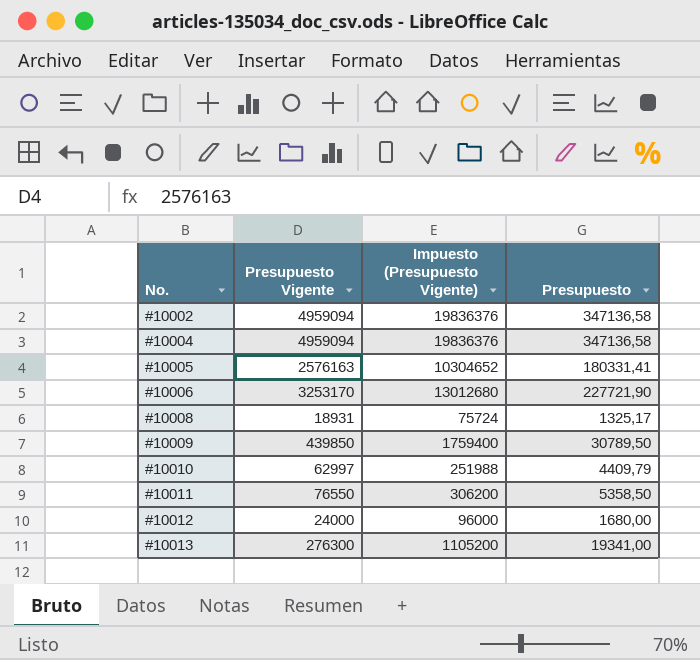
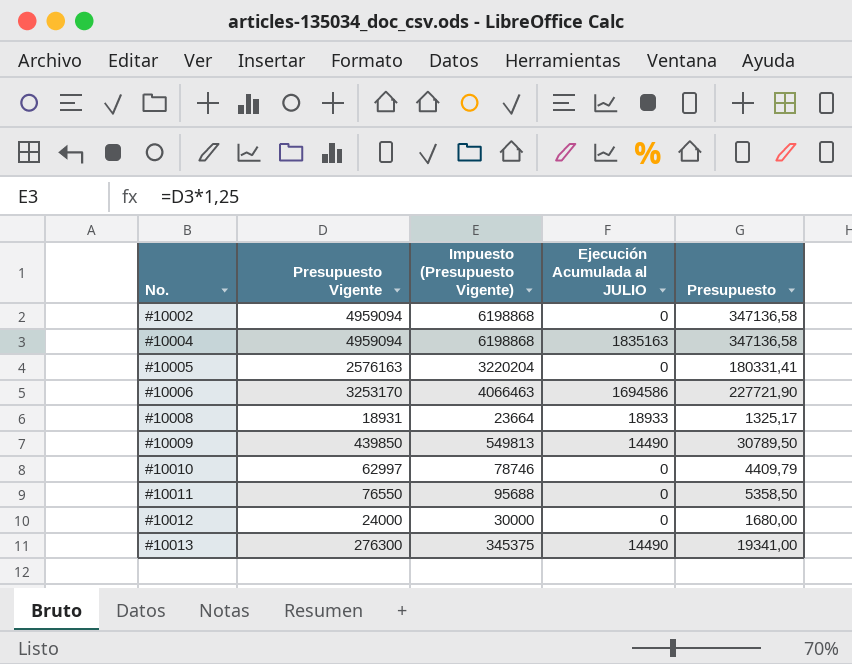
column Impuesto (Presupuesto Vigente) | formula: [Presupuesto Vigente] * 4 -> [Presupuesto Vigente] * 1,25
column Ejecución Acumulada al JULIO | position: none -> 4

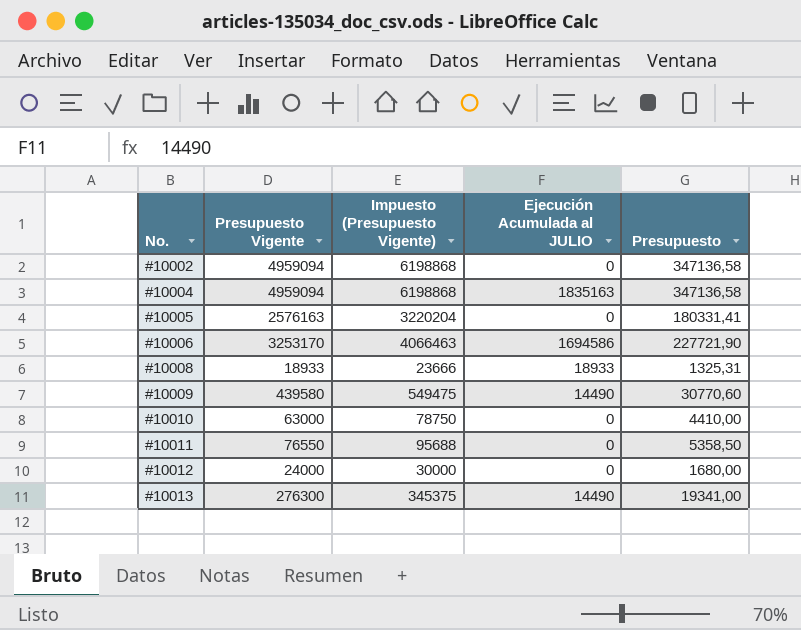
#10008 | Presupuesto Vigente: 18931 -> 18933
#10008 | Impuesto (Presupuesto Vigente): 23664 -> 23666
#10008 | Presupuesto: 1325,17 -> 1325,31
#10009 | Presupuesto Vigente: 439850 -> 439580
#10009 | Impuesto (Presupuesto Vigente): 549813 -> 549475
#10009 | Presupuesto: 30789,50 -> 30770,60
#10010 | Presupuesto Vigente: 62997 -> 63000
#10010 | Impuesto (Presupuesto Vigente): 78746 -> 78750
#10010 | Presupuesto: 4409,79 -> 4410,00

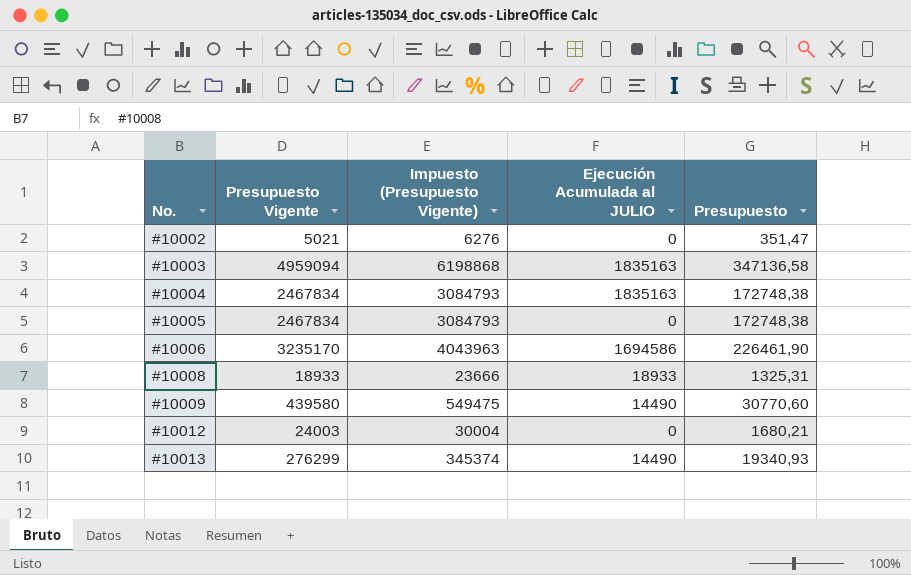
row #10010: 63000 | 78750 | 0 | 4410,00 -> none
row #10011: 76550 | 95688 | 0 | 5358,50 -> none
#10002 | Presupuesto Vigente: 4959094 -> 5021
#10002 | Impuesto (Presupuesto Vigente): 6198868 -> 6276
#10002 | Presupuesto: 347136,58 -> 351,47
row #10003: none -> 4959094 | 6198868 | 1835163 | 347136,58
#10004 | Presupuesto Vigente: 4959094 -> 2467834
#10004 | Impuesto (Presupuesto Vigente): 6198868 -> 3084793
#10004 | Presupuesto: 347136,58 -> 172748,38
#10005 | Presupuesto Vigente: 2576163 -> 2467834
#10005 | Impuesto (Presupuesto Vigente): 3220204 -> 3084793
#10005 | Presupuesto: 180331,41 -> 172748,38
#10006 | Presupuesto Vigente: 3253170 -> 3235170
#10006 | Impuesto (Presupuesto Vigente): 4066463 -> 4043963
#10006 | Presupuesto: 227721,90 -> 226461,90
#10012 | Presupuesto Vigente: 24000 -> 24003
#10012 | Impuesto (Presupuesto Vigente): 30000 -> 30004
#10012 | Presupuesto: 1680,00 -> 1680,21
#10013 | Presupuesto Vigente: 276300 -> 276299
#10013 | Impuesto (Presupuesto Vigente): 345375 -> 345374
#10013 | Presupuesto: 19341,00 -> 19340,93

